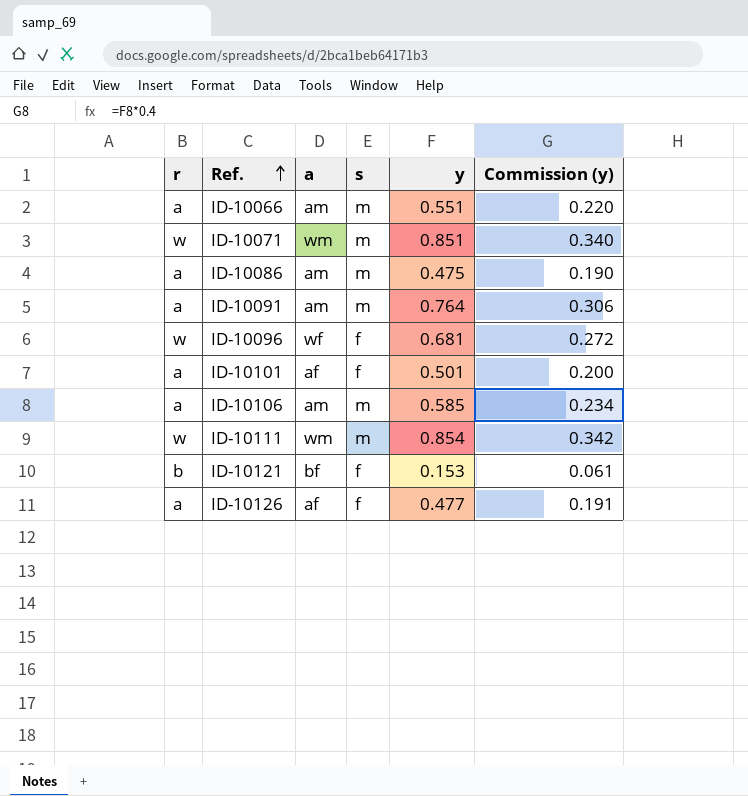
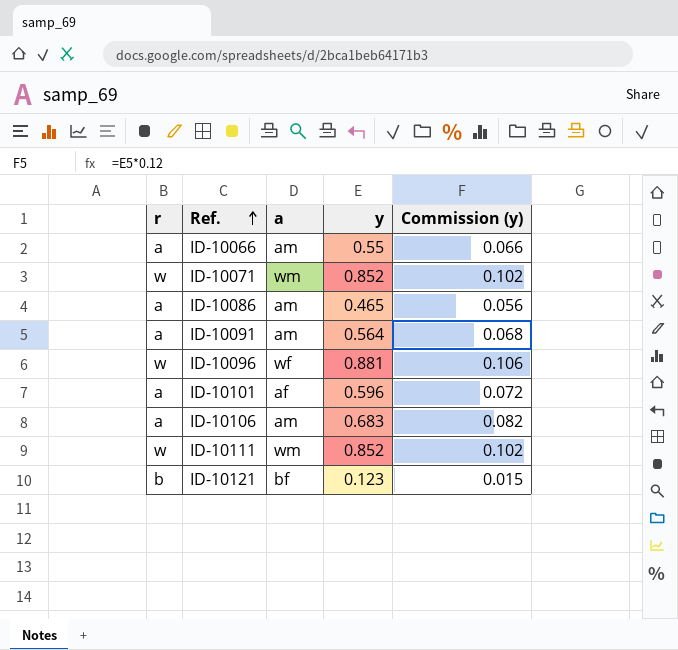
column s | position: 4 -> none
column Commission (y) | formula: [y] * 0.4 -> [y] * 0.12
row ID-10126: a | af | f | 0.477 | 0.191 -> none
ID-10066 | y: 0.551 -> 0.55
ID-10071 | y: 0.851 -> 0.852
ID-10086 | y: 0.475 -> 0.465
ID-10091 | y: 0.764 -> 0.564
ID-10096 | y: 0.681 -> 0.881
ID-10101 | y: 0.501 -> 0.596
ID-10106 | y: 0.585 -> 0.683
ID-10111 | y: 0.854 -> 0.852
ID-10121 | y: 0.153 -> 0.123

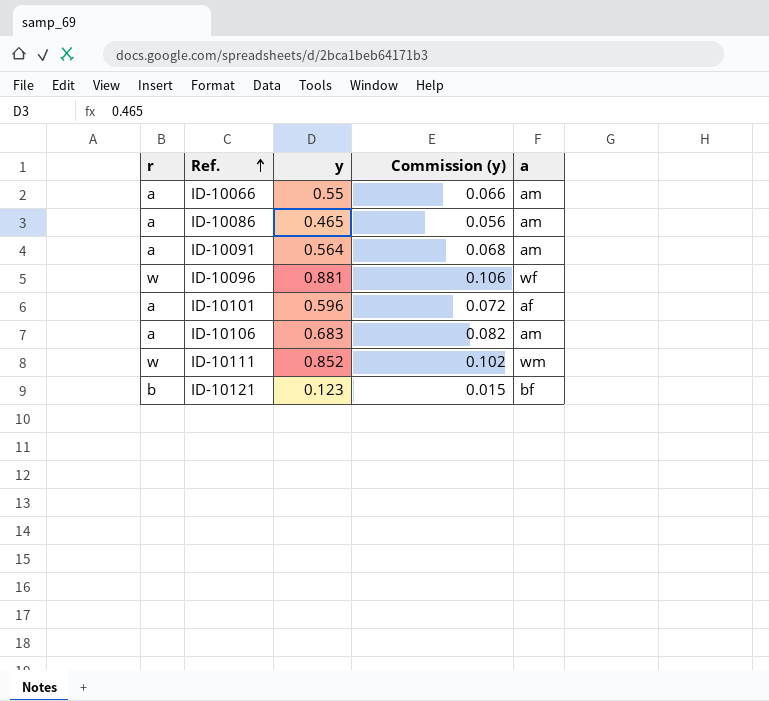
column a | position: 3 -> 5
row ID-10071: w | wm | 0.852 | 0.102 -> none

